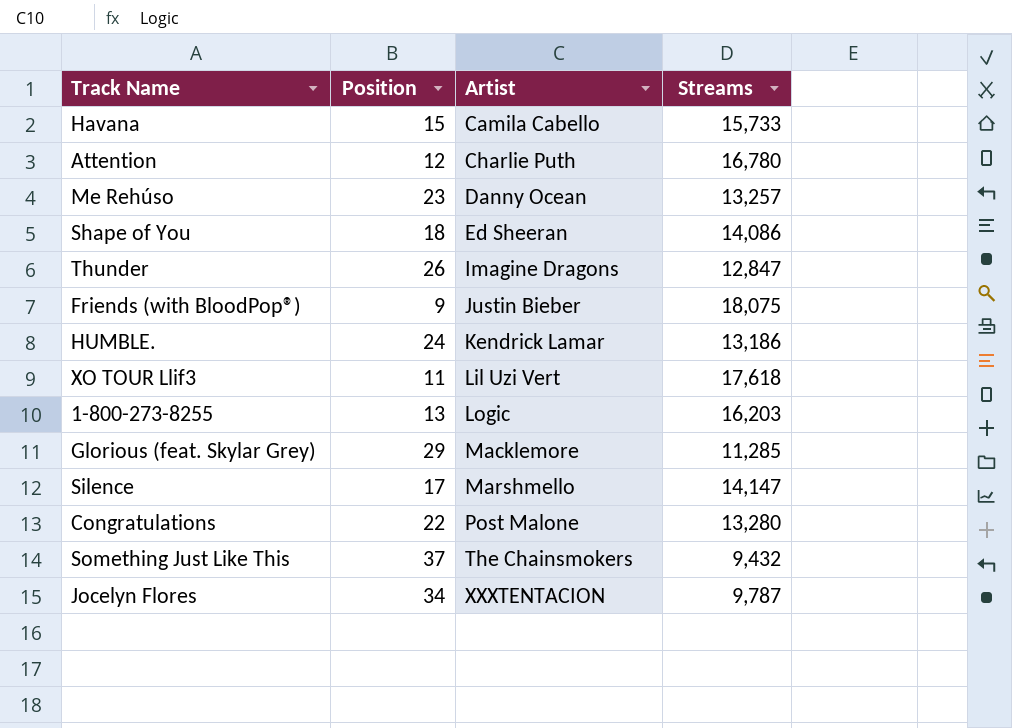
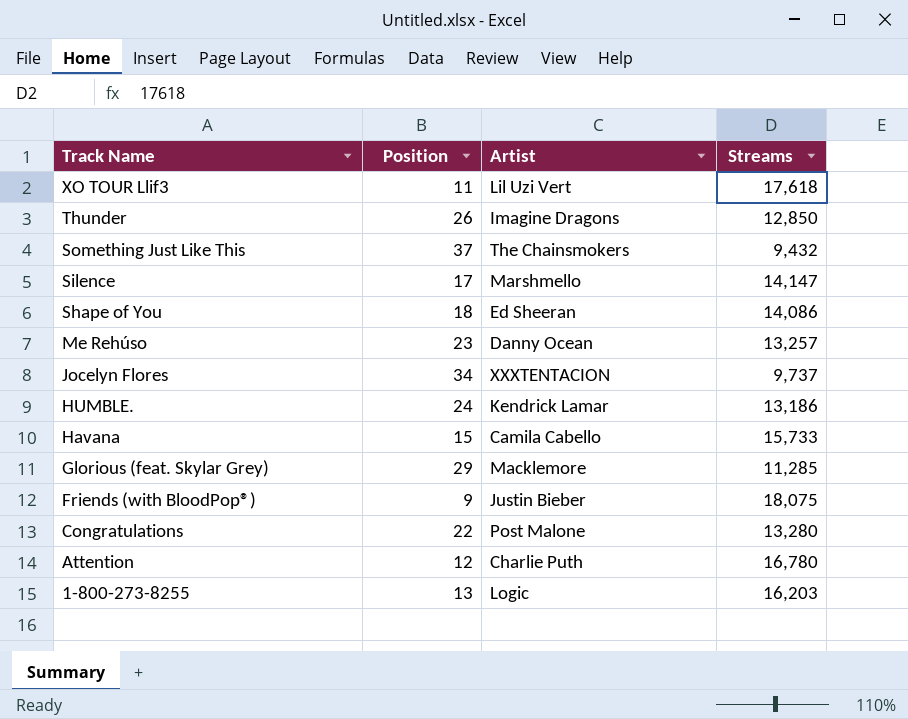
row order: Artist ascending -> Track Name descending
Thunder | Streams: 12,847 -> 12,850
Jocelyn Flores | Streams: 9,787 -> 9,737

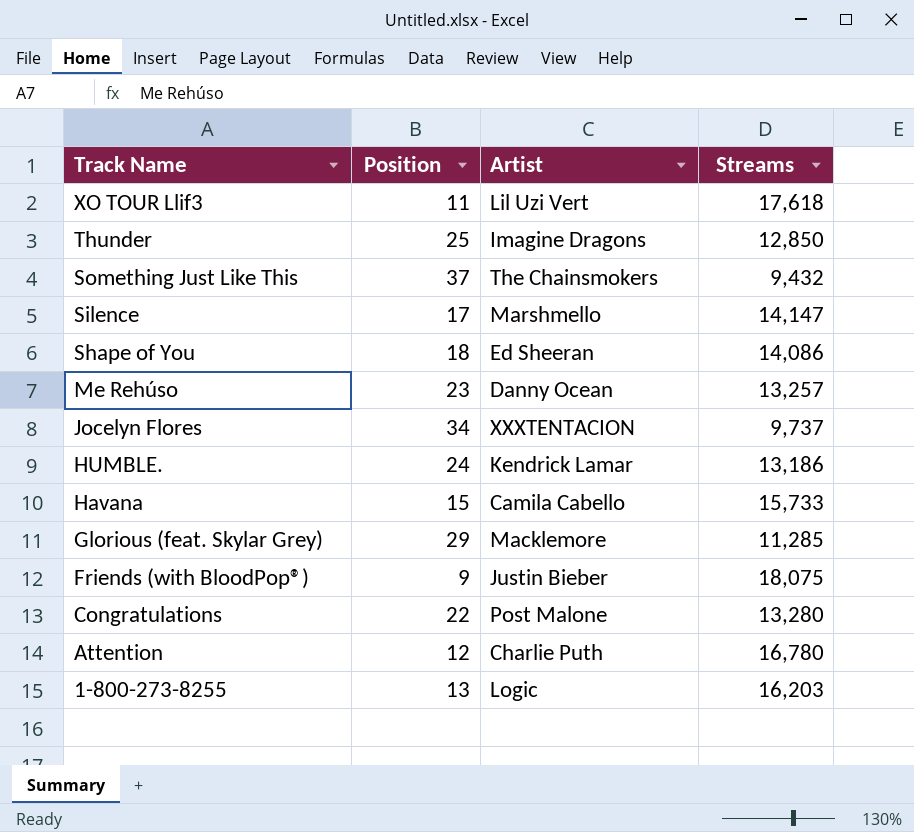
Thunder | Position: 26 -> 25

